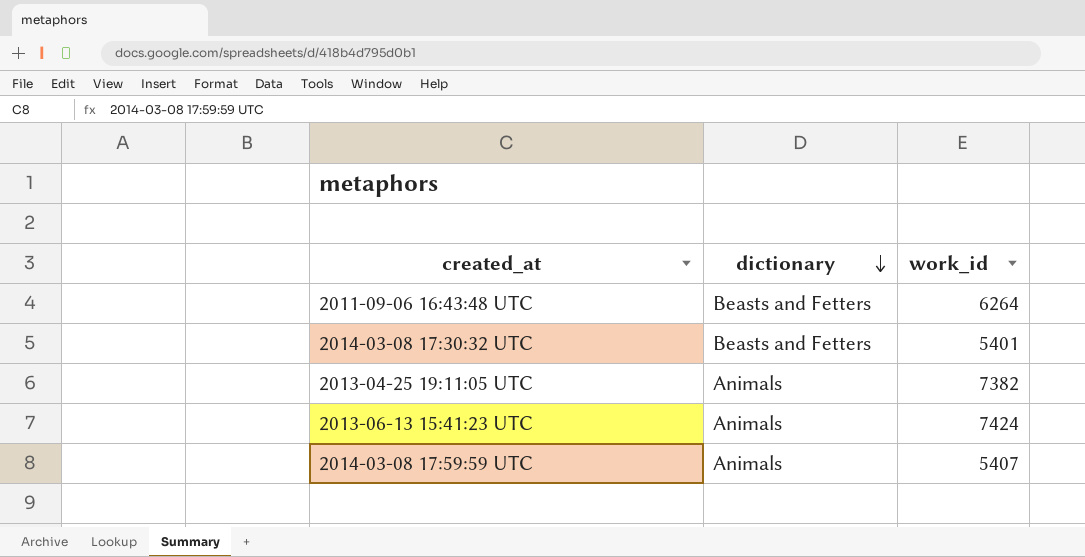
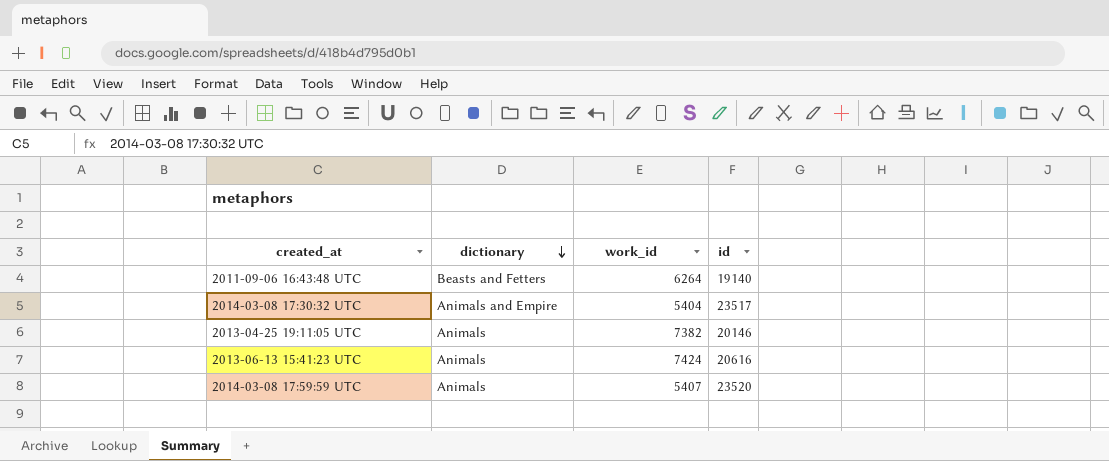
column id | position: none -> 4
2014-03-08 17:30:32 UTC | dictionary: Beasts and Fetters -> Animals and Empire
2014-03-08 17:30:32 UTC | work_id: 5401 -> 5404

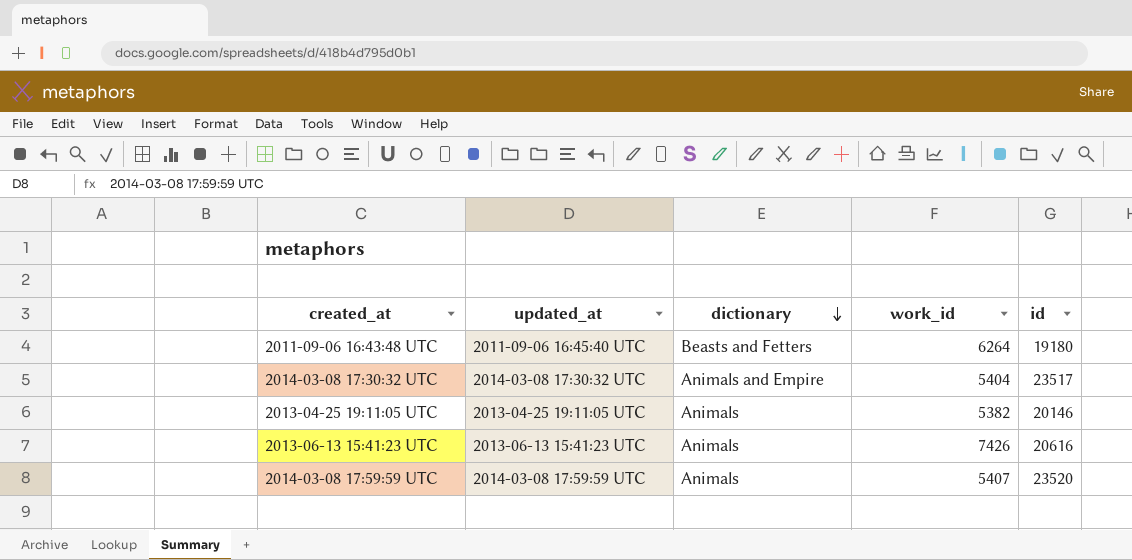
column updated_at | position: none -> 2
2011-09-06 16:43:48 UTC | id: 19140 -> 19180
2013-04-25 19:11:05 UTC | work_id: 7382 -> 5382
2013-06-13 15:41:23 UTC | work_id: 7424 -> 7426

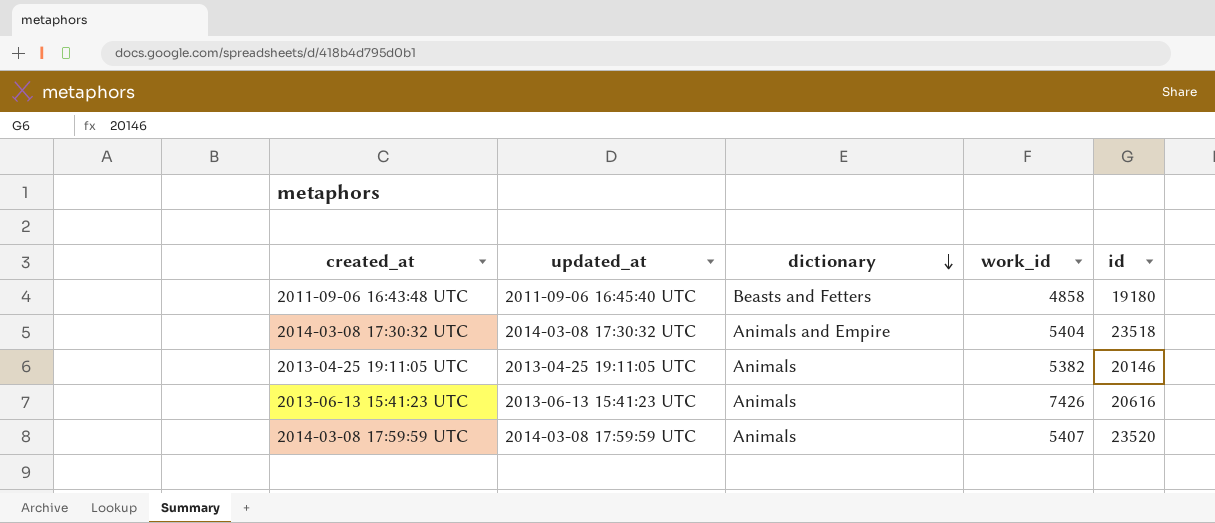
2011-09-06 16:43:48 UTC | work_id: 6264 -> 4858
2014-03-08 17:30:32 UTC | id: 23517 -> 23518

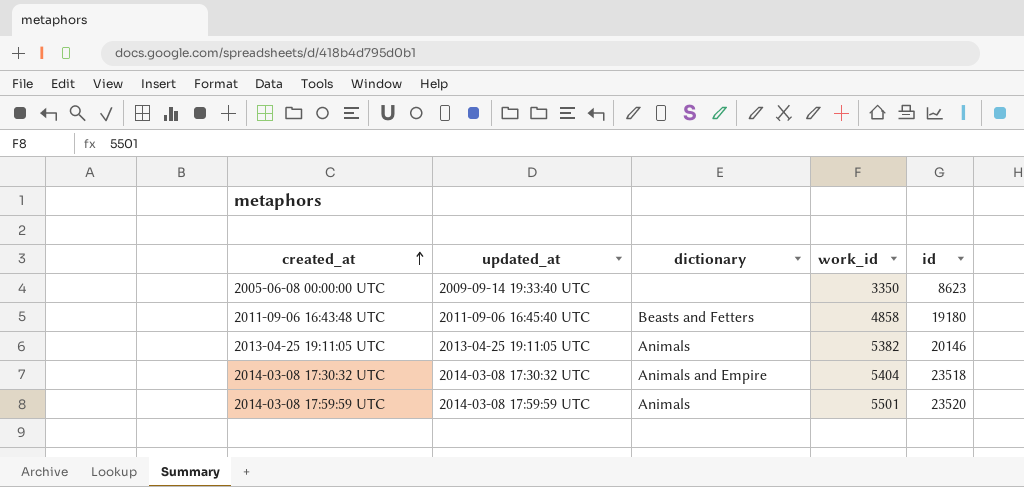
row order: dictionary descending -> created_at ascending
row 2013-06-13 15:41:23 UTC: 2013-06-13 15:41:23 UTC | Animals | 7426 | 20616 -> none
row 2005-06-08 00:00:00 UTC: none -> 2009-09-14 19:33:40 UTC | none | 3350 | 8623
2014-03-08 17:59:59 UTC | work_id: 5407 -> 5501

